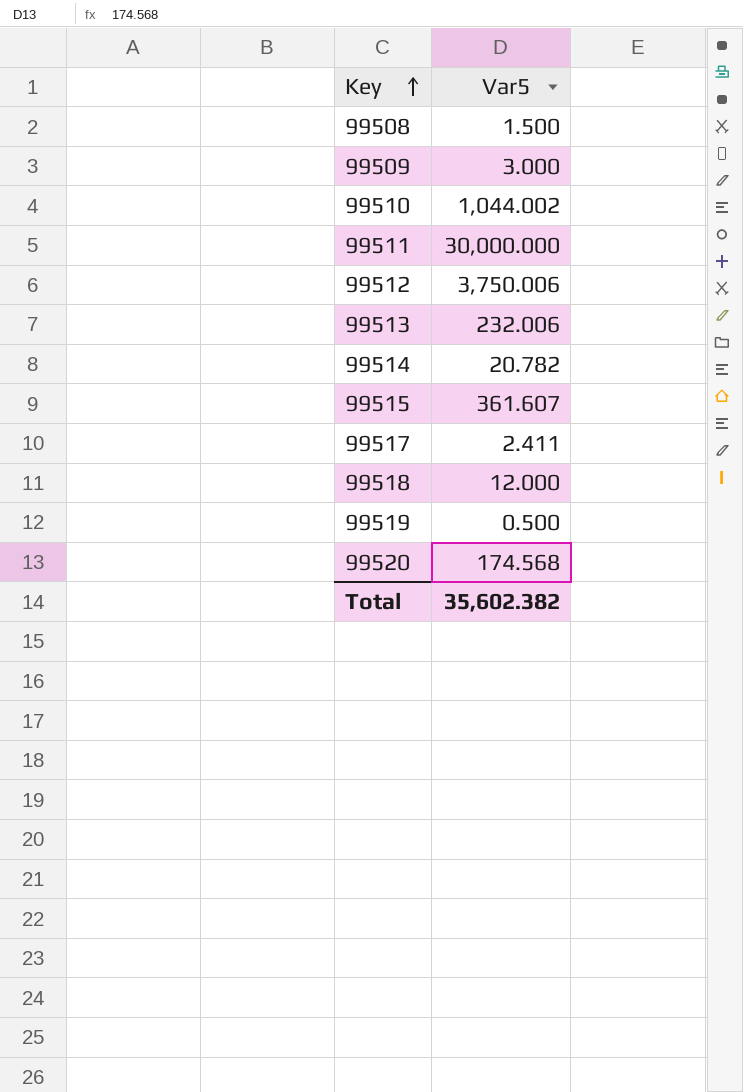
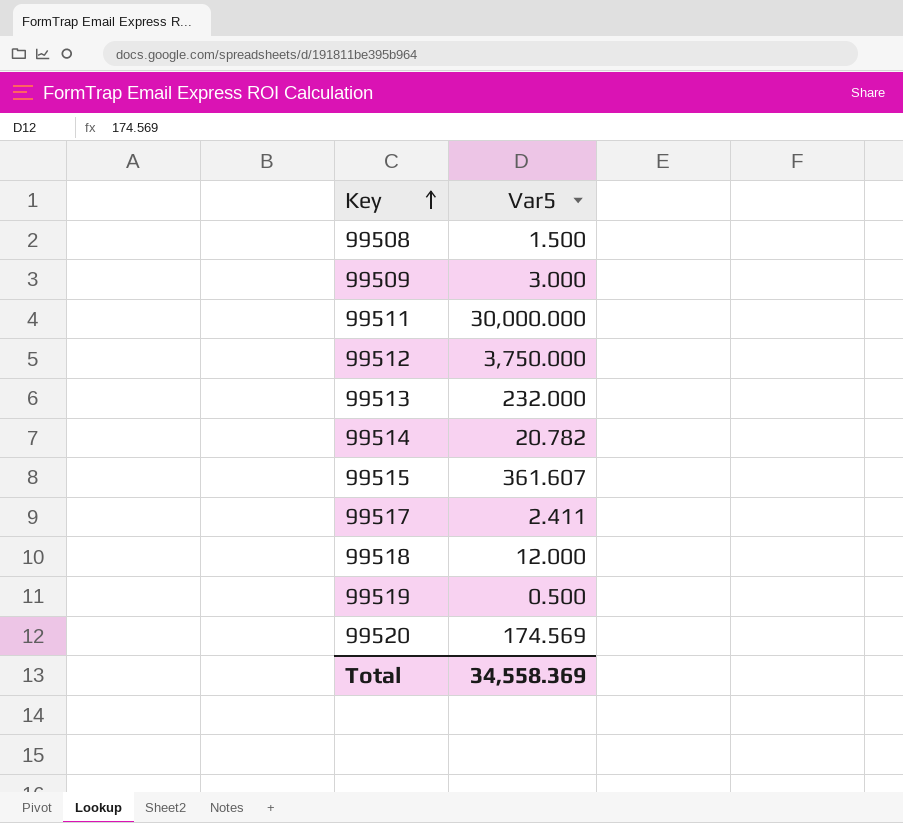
row 99510: 1,044.002 -> none
99512 | Var5: 3,750.006 -> 3,750.000
99513 | Var5: 232.006 -> 232.000
99520 | Var5: 174.568 -> 174.569
Total | Var5: 35,602.382 -> 34,558.369

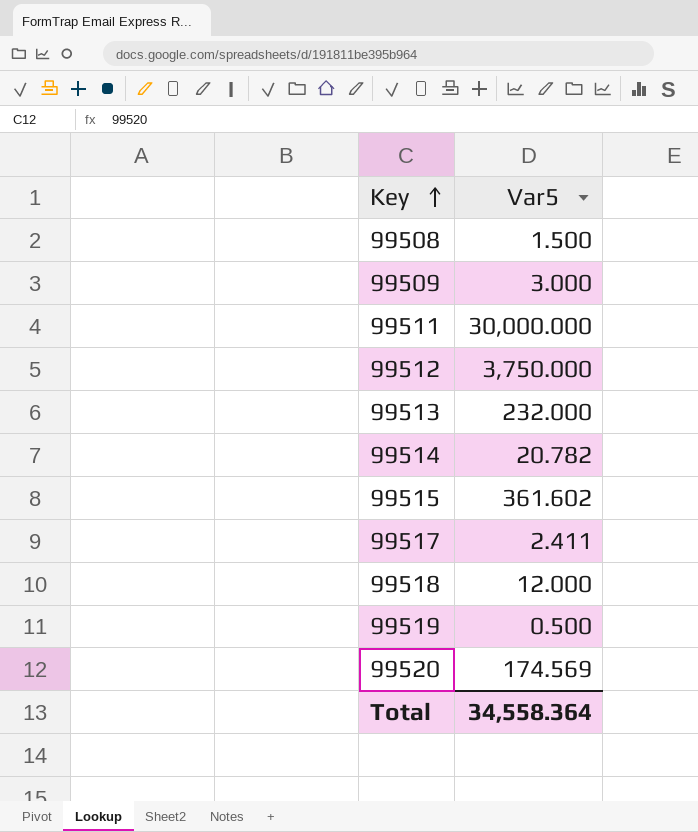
99515 | Var5: 361.607 -> 361.602
Total | Var5: 34,558.369 -> 34,558.364

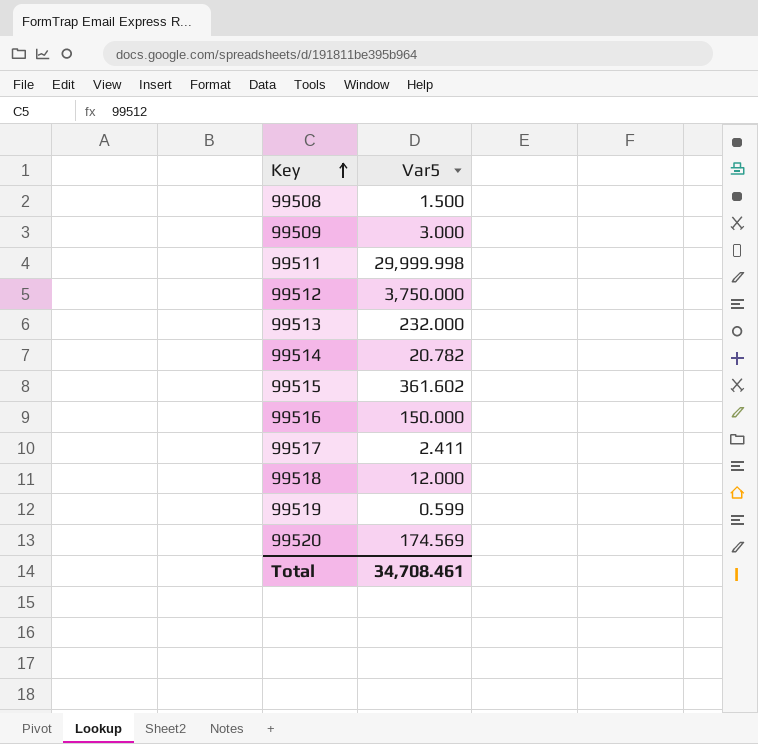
99511 | Var5: 30,000.000 -> 29,999.998
row 99516: none -> 150.000
99519 | Var5: 0.500 -> 0.599
Total | Var5: 34,558.364 -> 34,708.461

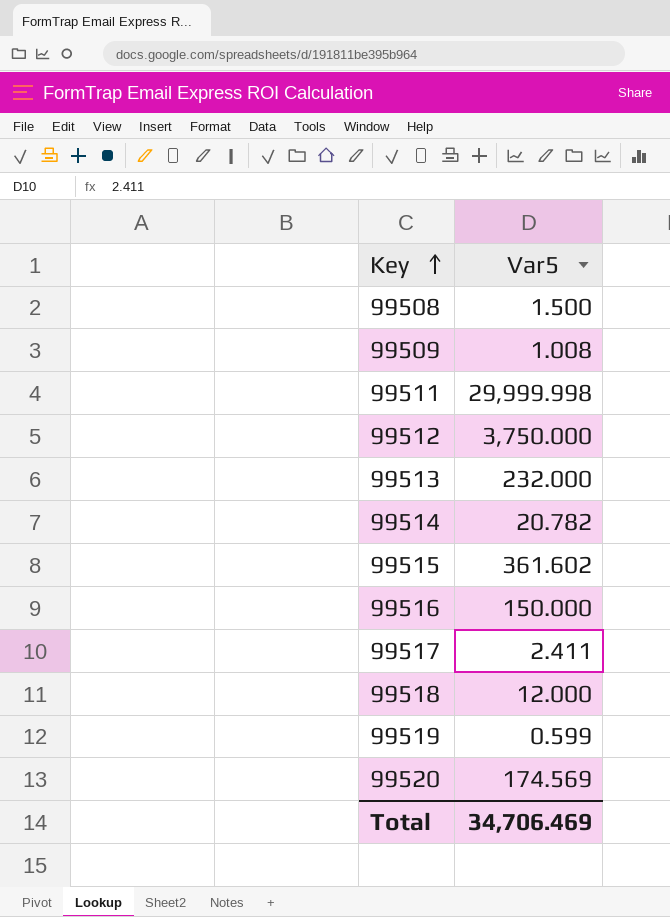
99509 | Var5: 3.000 -> 1.008
Total | Var5: 34,708.461 -> 34,706.469

